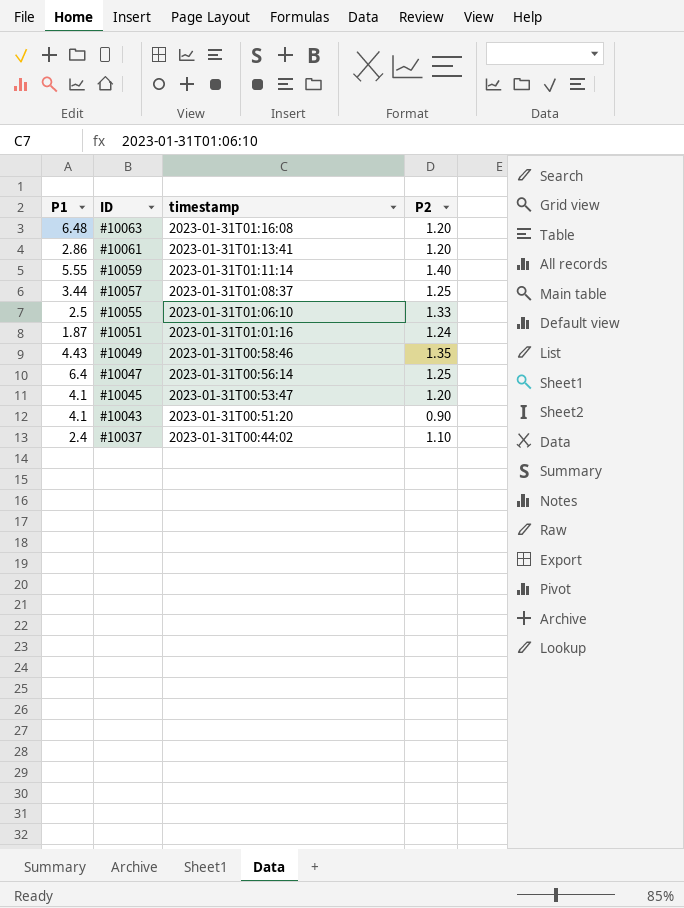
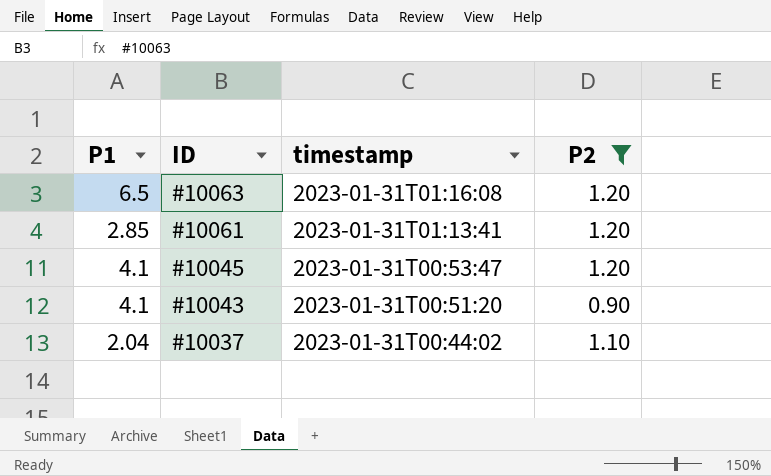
filter: none -> P2 <= 1.20
#10063 | P1: 6.48 -> 6.5
#10061 | P1: 2.86 -> 2.85
#10037 | P1: 2.4 -> 2.04

